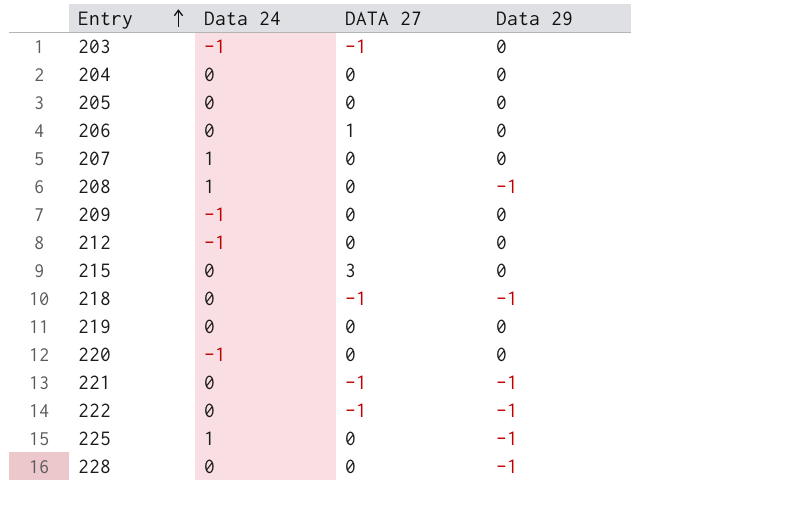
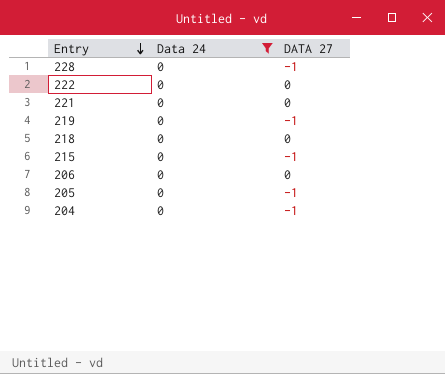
filter: none -> Data 24 = 0
row order: Entry ascending -> Entry descending
column Data 29 | position: 4 -> none
228 | DATA 27: 0 -> -1
222 | DATA 27: -1 -> 0
221 | DATA 27: -1 -> 0
219 | DATA 27: 0 -> -1
218 | DATA 27: -1 -> 0
215 | DATA 27: 3 -> -1
206 | DATA 27: 1 -> 0
205 | DATA 27: 0 -> -1
204 | DATA 27: 0 -> -1

